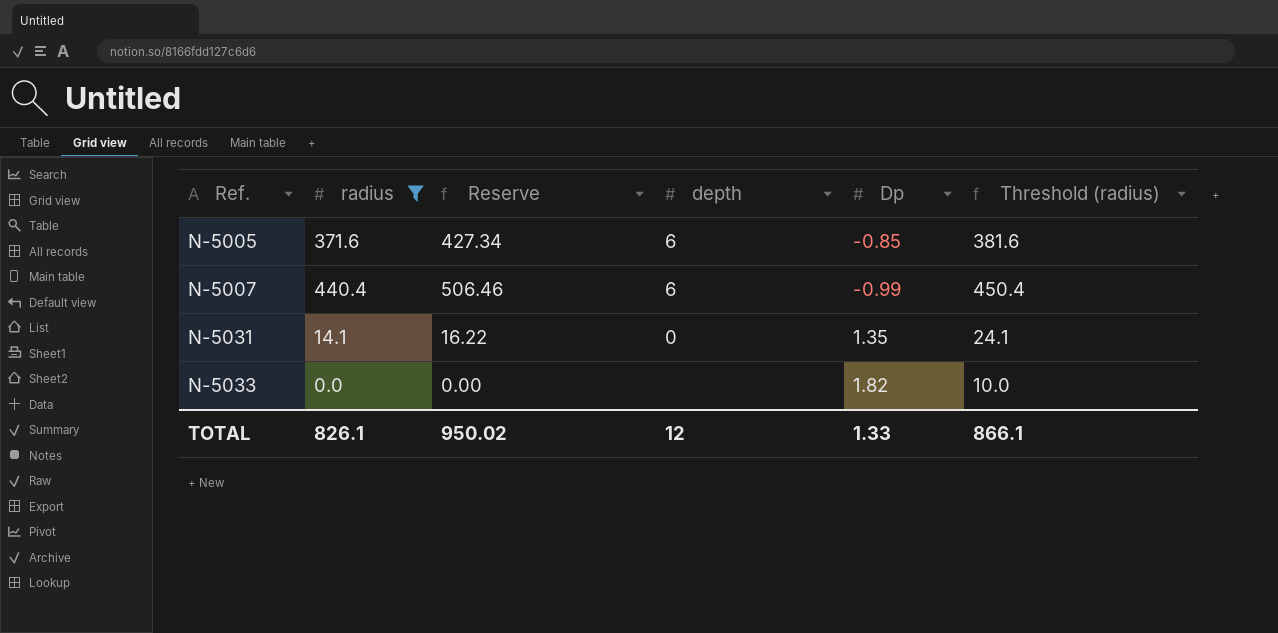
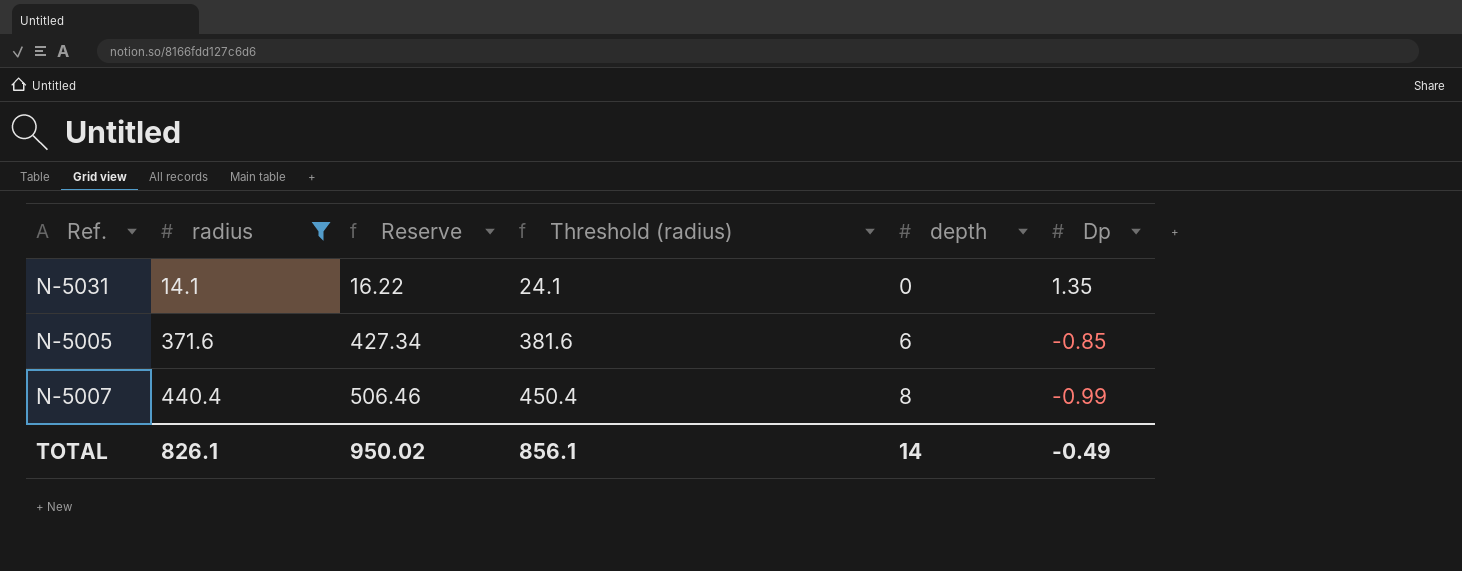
row order: Ref. ascending -> radius ascending
column Threshold (radius) | position: 6 -> 4
row N-5033: 0.0 | 0.00 | none | 1.82 | 10.0 -> none
N-5007 | depth: 6 -> 8
TOTAL | Threshold (radius): 866.1 -> 856.1
TOTAL | depth: 12 -> 14
TOTAL | Dp: 1.33 -> -0.49

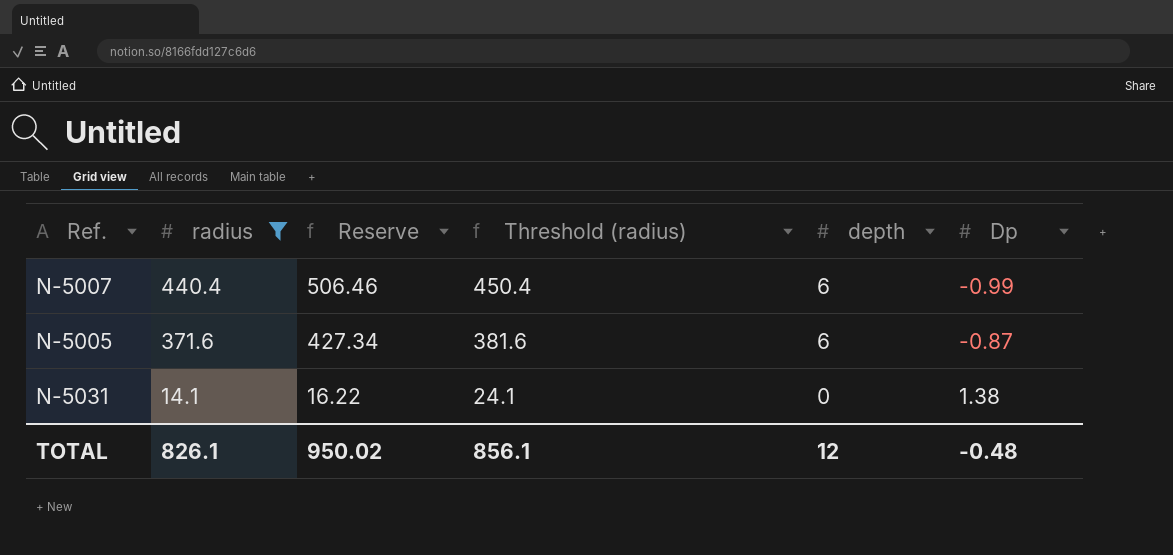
row order: radius ascending -> radius descending
N-5007 | depth: 8 -> 6
N-5005 | Dp: -0.85 -> -0.87
N-5031 | Dp: 1.35 -> 1.38
TOTAL | depth: 14 -> 12
TOTAL | Dp: -0.49 -> -0.48

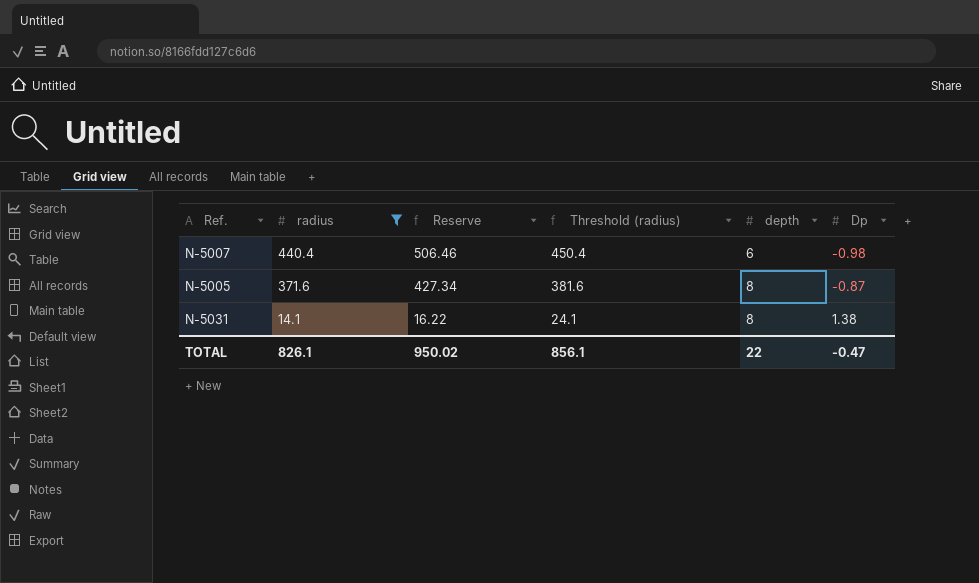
N-5007 | Dp: -0.99 -> -0.98
N-5005 | depth: 6 -> 8
N-5031 | depth: 0 -> 8
TOTAL | depth: 12 -> 22
TOTAL | Dp: -0.48 -> -0.47

